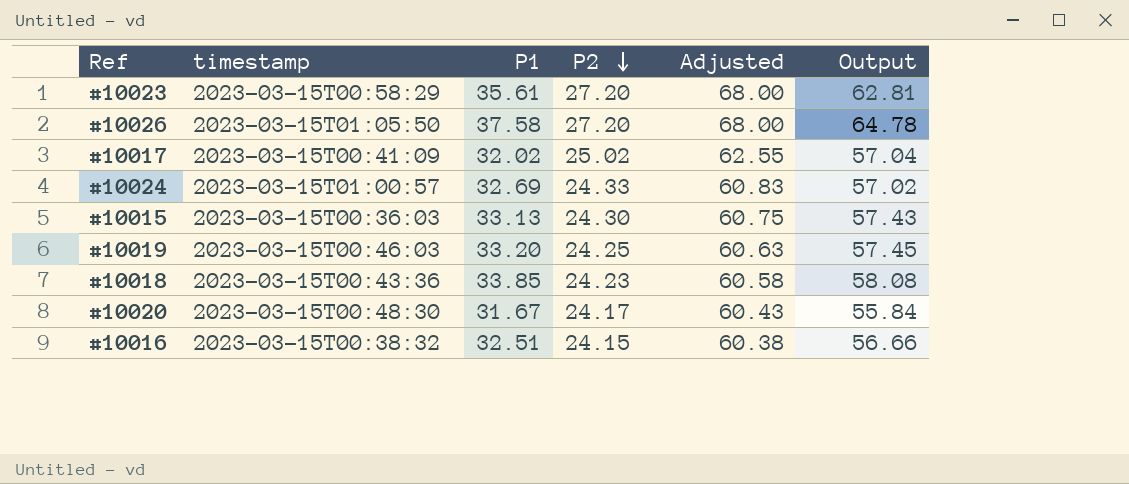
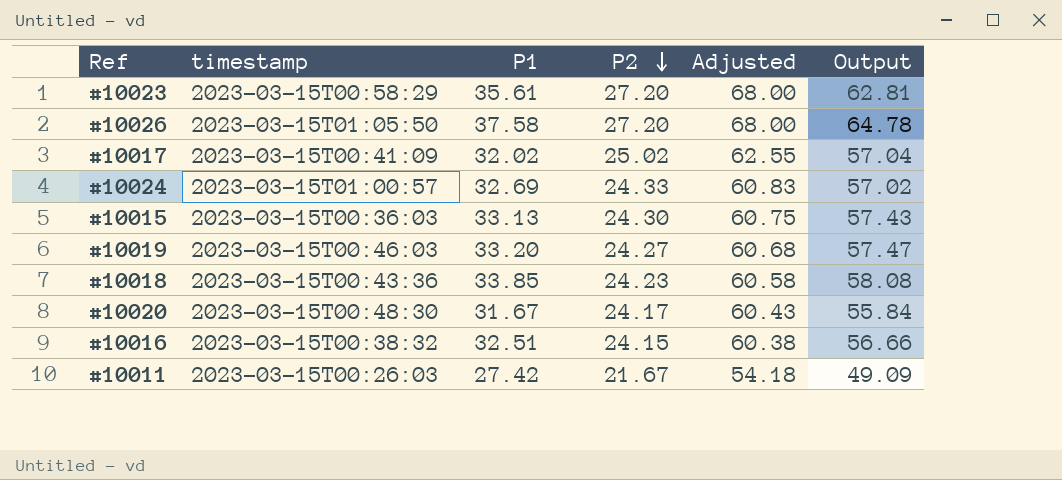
#10019 | P2: 24.25 -> 24.27
#10019 | Adjusted: 60.63 -> 60.68
#10019 | Output: 57.45 -> 57.47
row #10011: none -> 2023-03-15T00:26:03 | 27.42 | 21.67 | 54.18 | 49.09

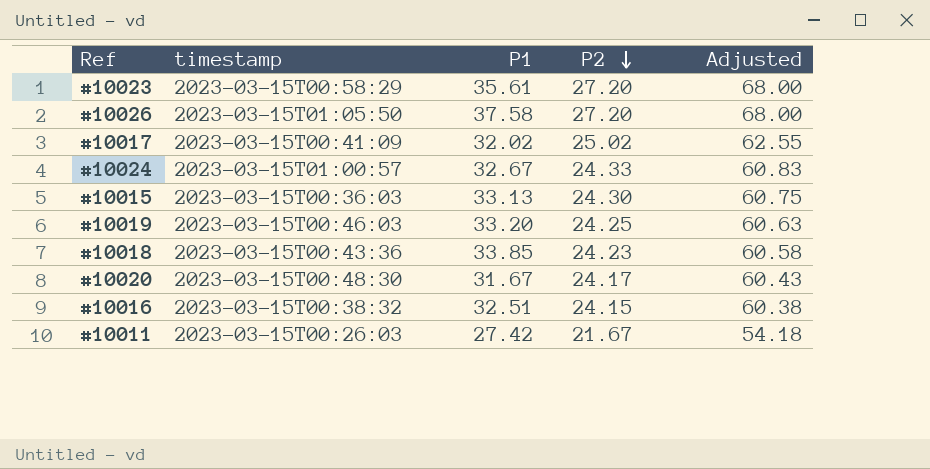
column Output | formula: [P1] + [P2] -> none
#10024 | P1: 32.69 -> 32.67
#10019 | P2: 24.27 -> 24.25
#10019 | Adjusted: 60.68 -> 60.63

